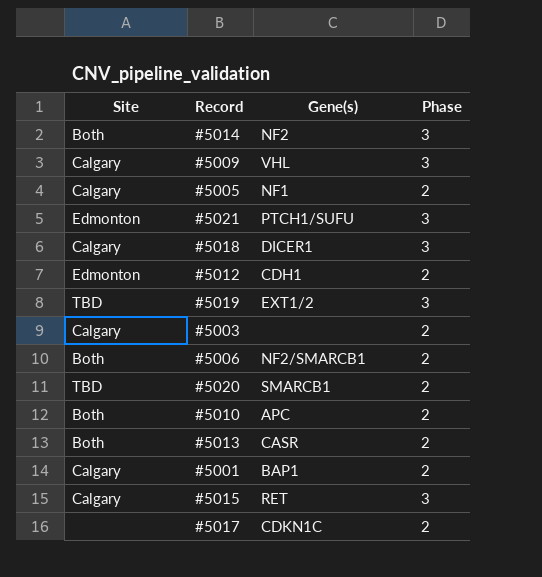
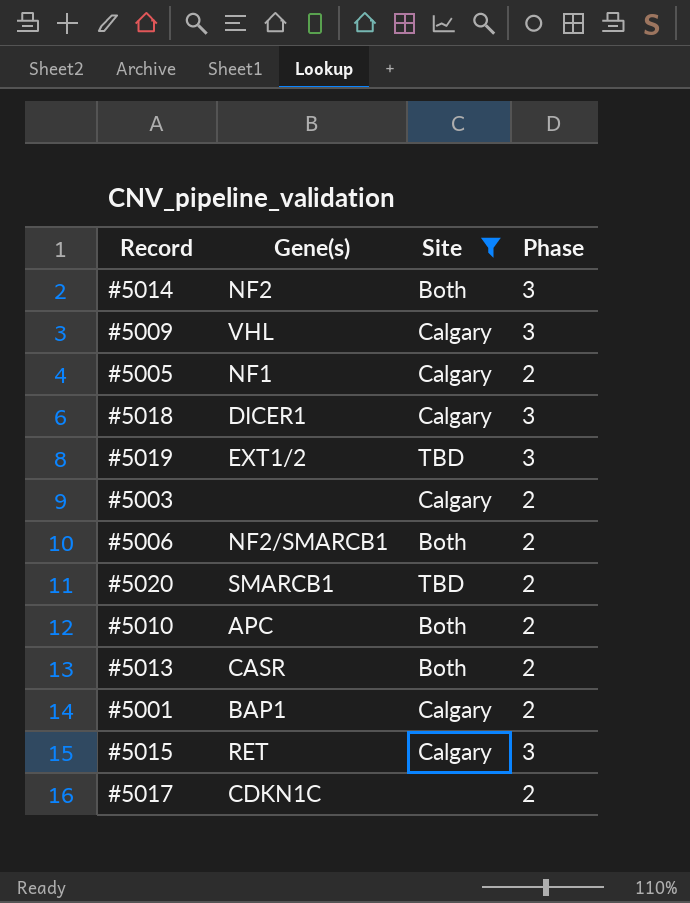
filter: none -> Site != Edmonton
column Site | position: 1 -> 3

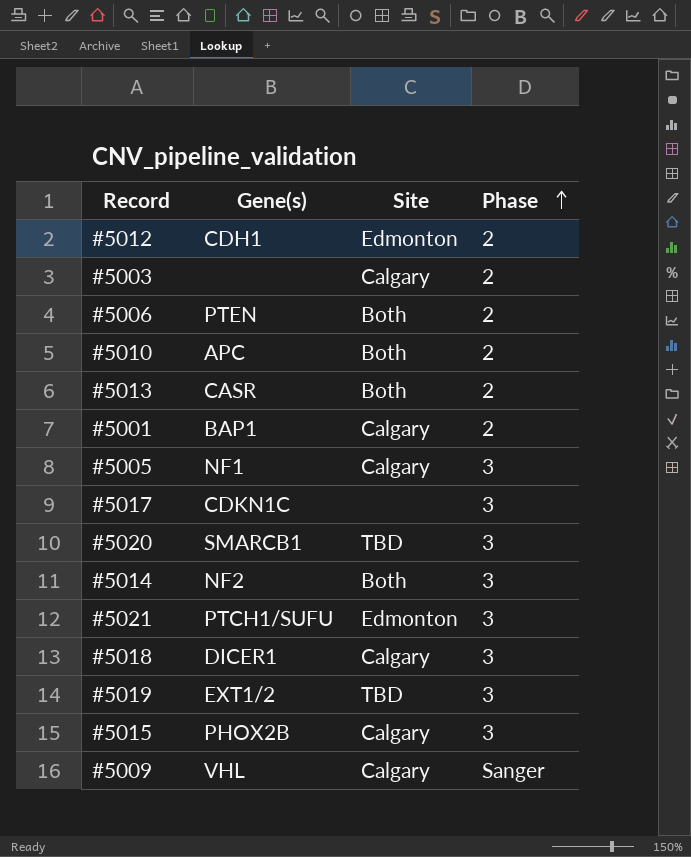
filter: Site != Edmonton -> none
row order: none -> Phase ascending
#5006 | Gene(s): NF2/SMARCB1 -> PTEN
#5005 | Phase: 2 -> 3
#5017 | Phase: 2 -> 3
#5020 | Phase: 2 -> 3
#5015 | Gene(s): RET -> PHOX2B
#5009 | Phase: 3 -> Sanger

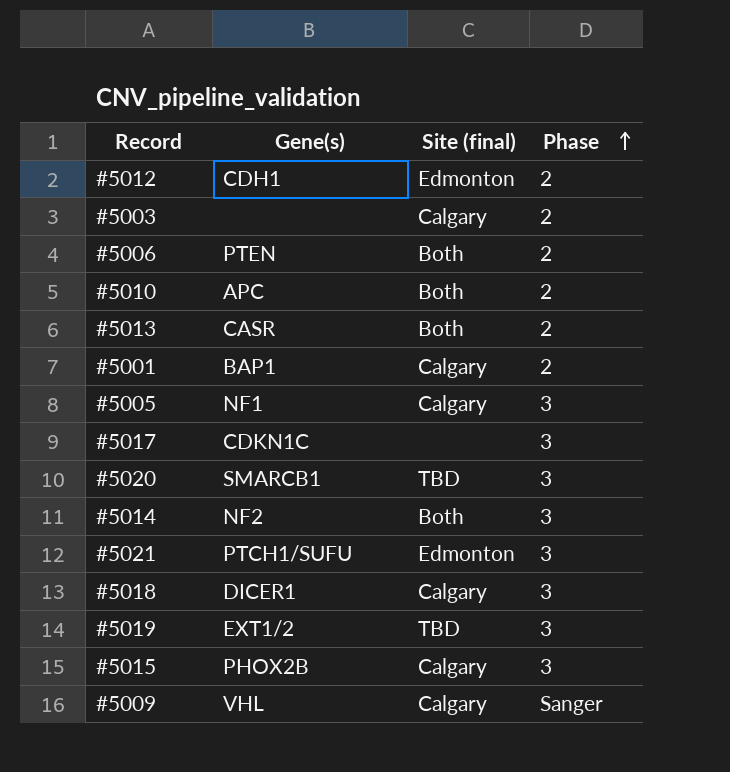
column name: Site -> Site (final)

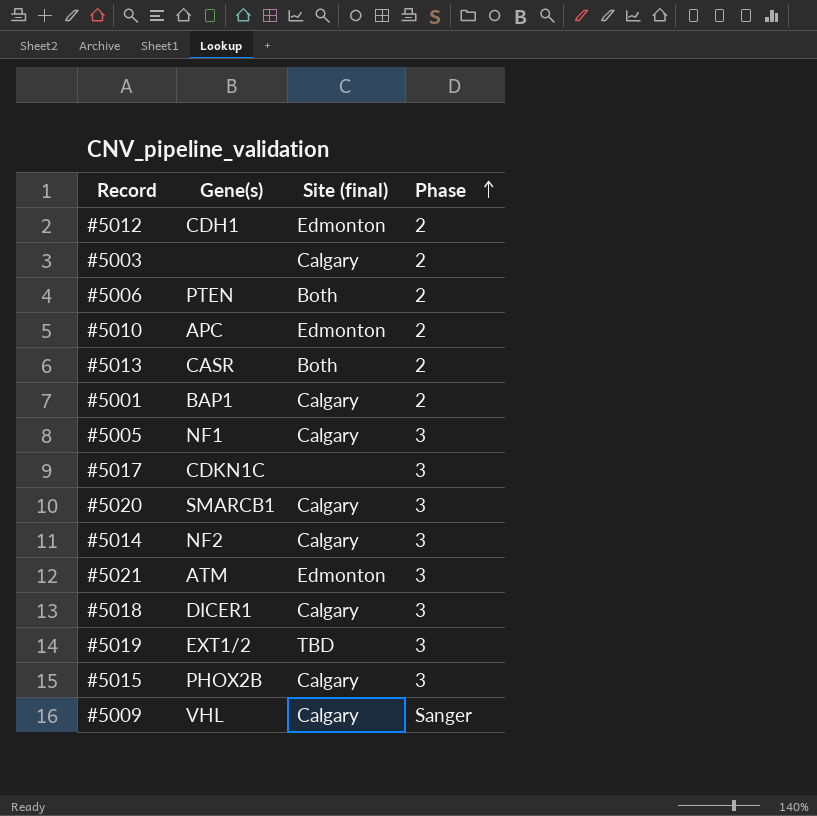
#5010 | Site (final): Both -> Edmonton
#5020 | Site (final): TBD -> Calgary
#5014 | Site (final): Both -> Calgary
#5021 | Gene(s): PTCH1/SUFU -> ATM

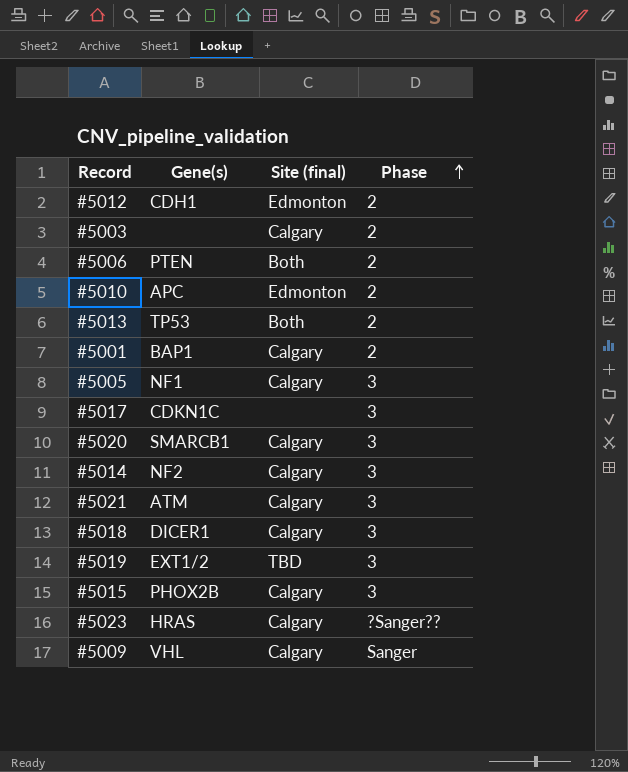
#5013 | Gene(s): CASR -> TP53
#5021 | Site (final): Edmonton -> Calgary
row #5023: none -> HRAS | Calgary | ?Sanger??

